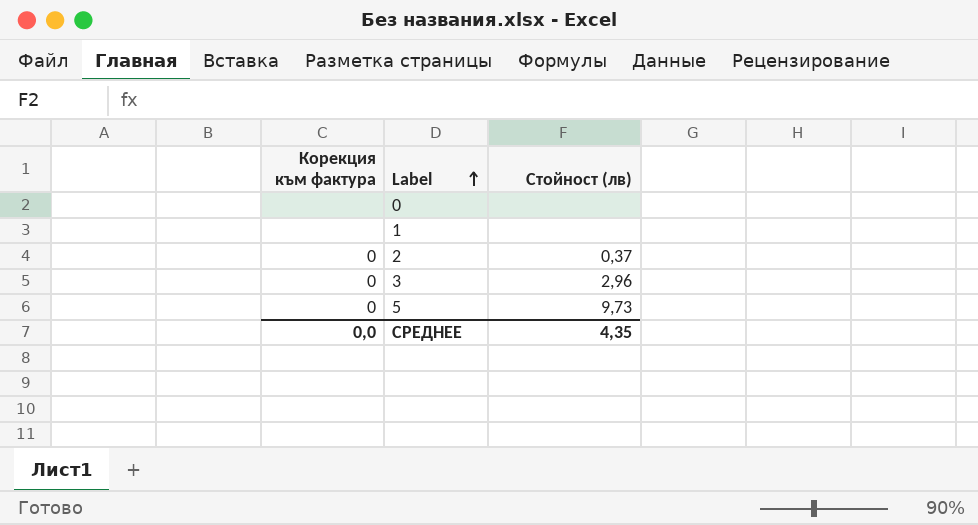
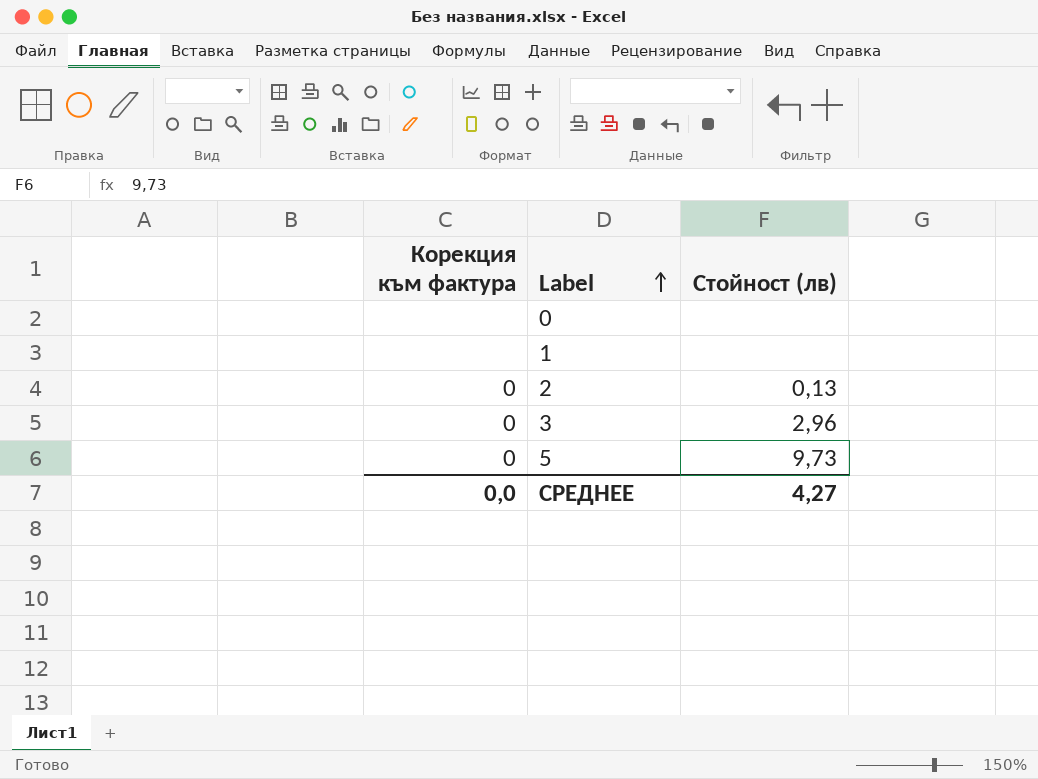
2 | Стойност (лв): 0,37 -> 0,13
СРЕДНЕЕ | Стойност (лв): 4,35 -> 4,27

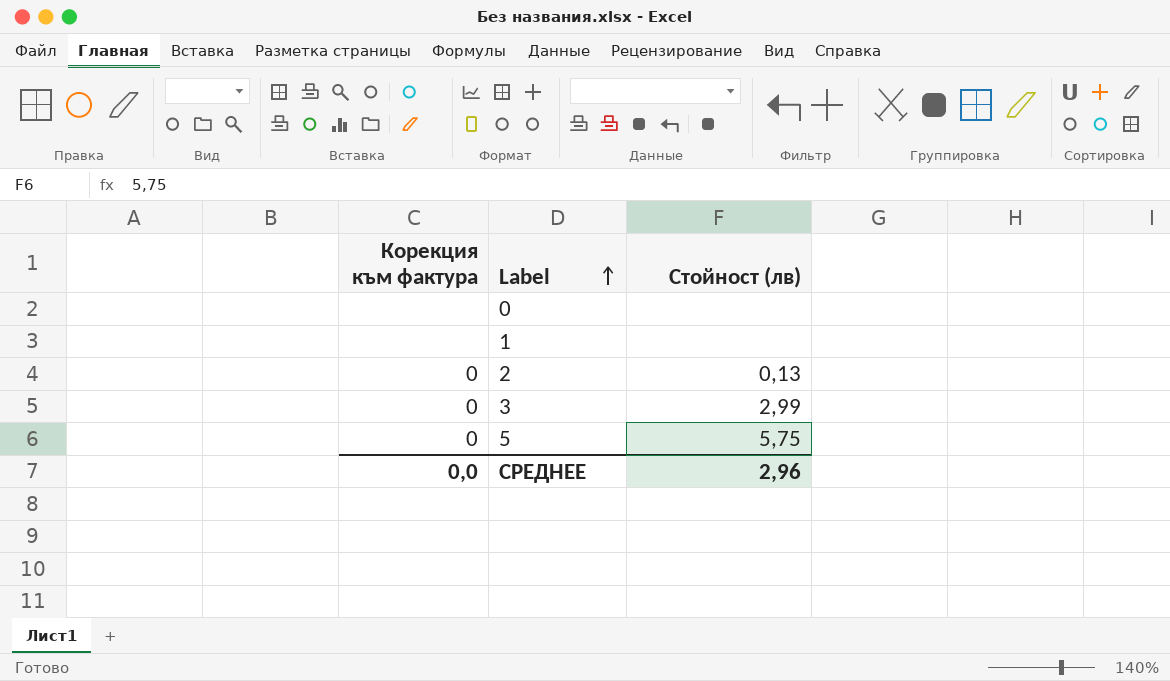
3 | Стойност (лв): 2,96 -> 2,99
5 | Стойност (лв): 9,73 -> 5,75
СРЕДНЕЕ | Стойност (лв): 4,27 -> 2,96

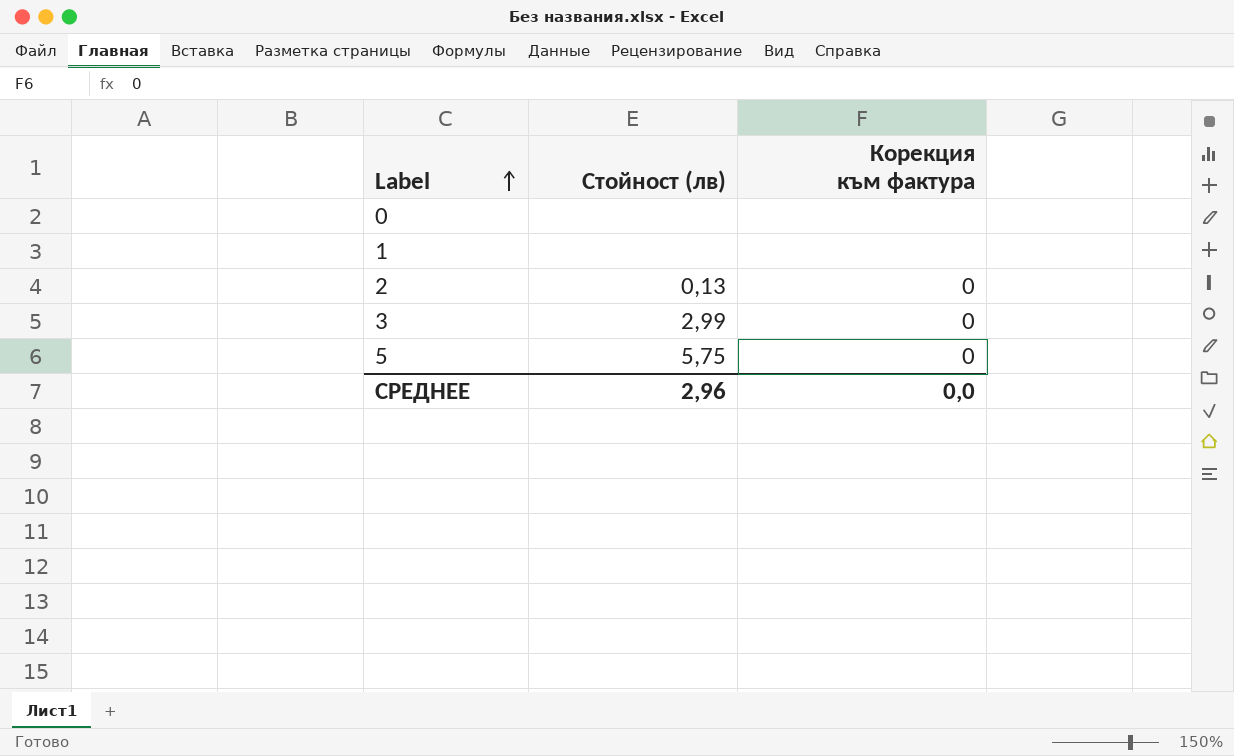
column Корекция към фактура | position: 1 -> 3

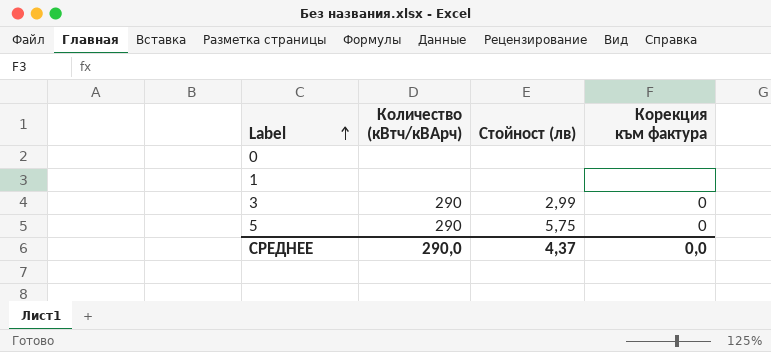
column Количество (кВтч/кВАрч) | position: none -> 2
row 2: 0,13 | 0 -> none
СРЕДНЕЕ | Стойност (лв): 2,96 -> 4,37

